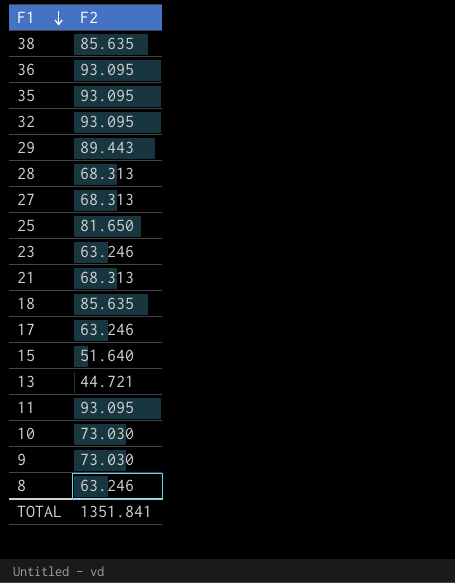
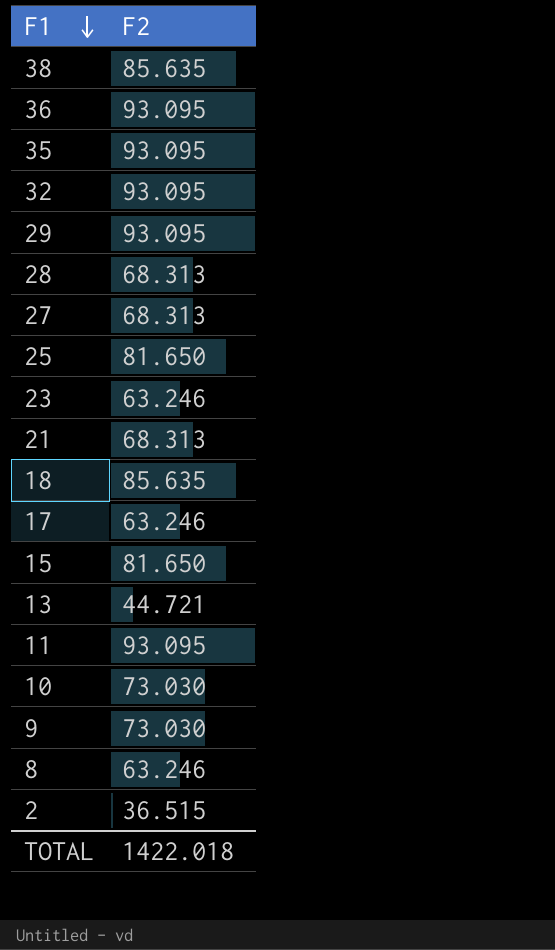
29 | F2: 89.443 -> 93.095
15 | F2: 51.640 -> 81.650
row 2: none -> 36.515
TOTAL | F2: 1351.841 -> 1422.018

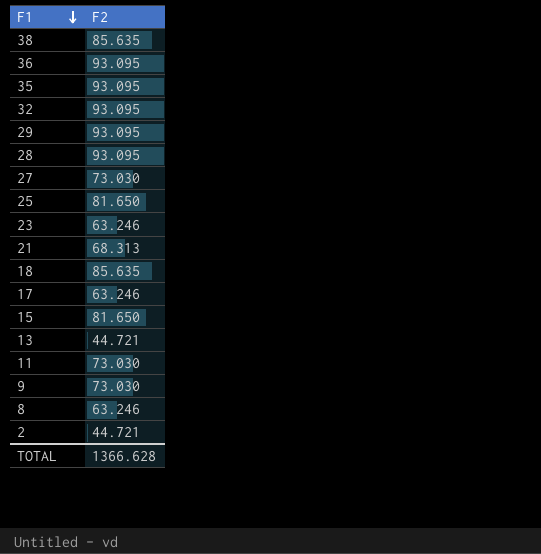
row 10: 73.030 -> none
28 | F2: 68.313 -> 93.095
27 | F2: 68.313 -> 73.030
11 | F2: 93.095 -> 73.030
2 | F2: 36.515 -> 44.721
TOTAL | F2: 1422.018 -> 1366.628

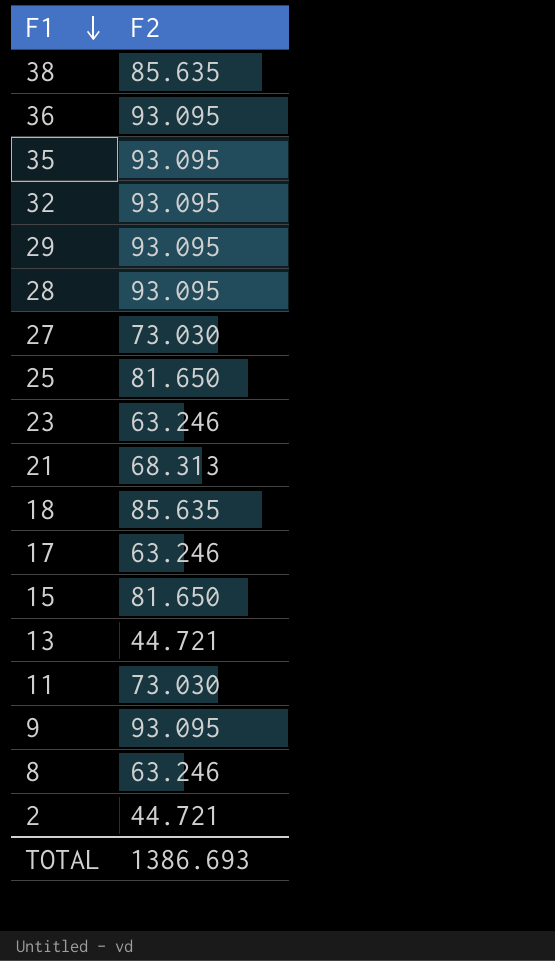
9 | F2: 73.030 -> 93.095
TOTAL | F2: 1366.628 -> 1386.693

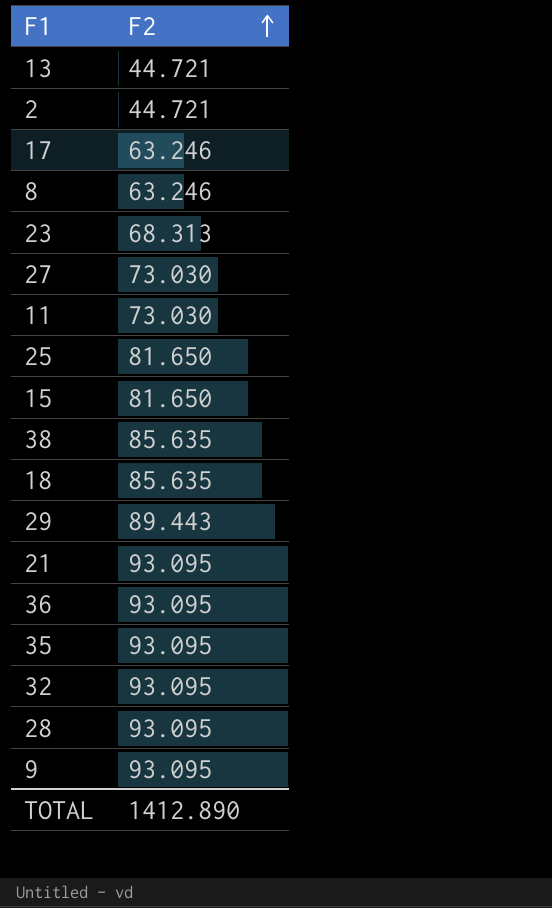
row order: F1 descending -> F2 ascending
23 | F2: 63.246 -> 68.313
29 | F2: 93.095 -> 89.443
21 | F2: 68.313 -> 93.095
TOTAL | F2: 1386.693 -> 1412.890

